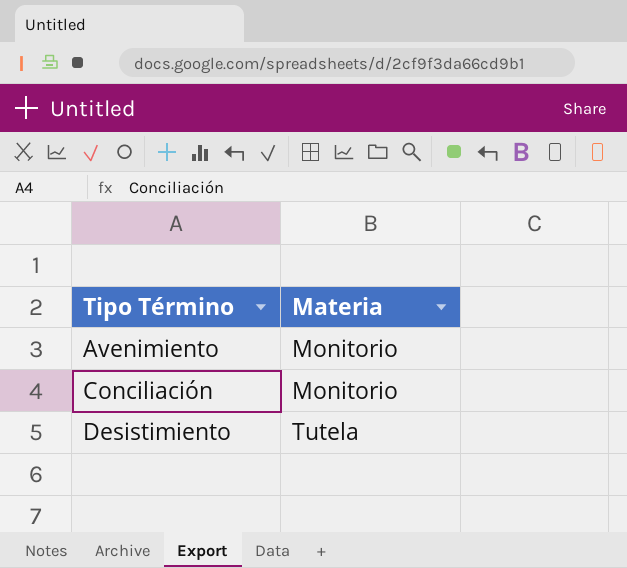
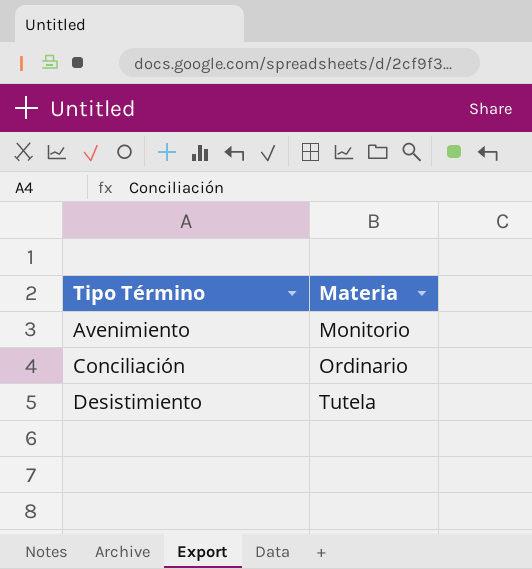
Conciliación | Materia: Monitorio -> Ordinario

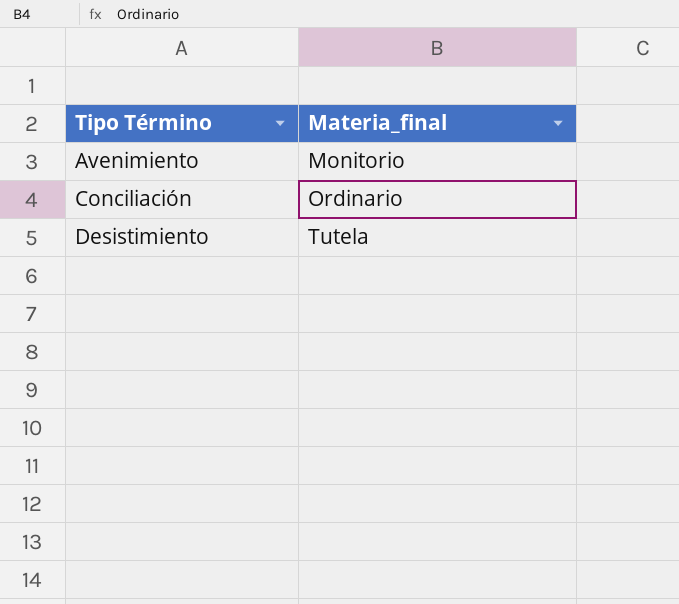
column name: Materia -> Materia_final

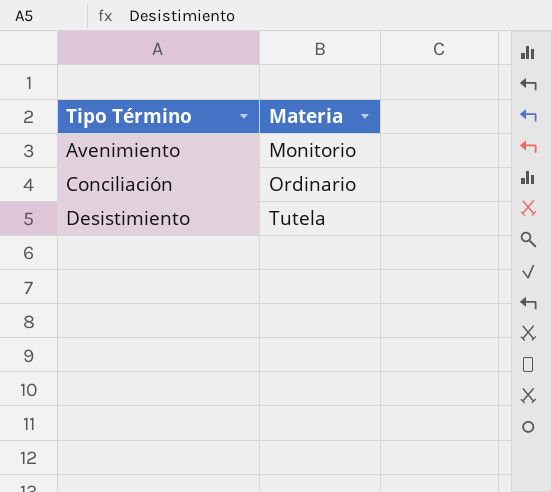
column name: Materia_final -> Materia

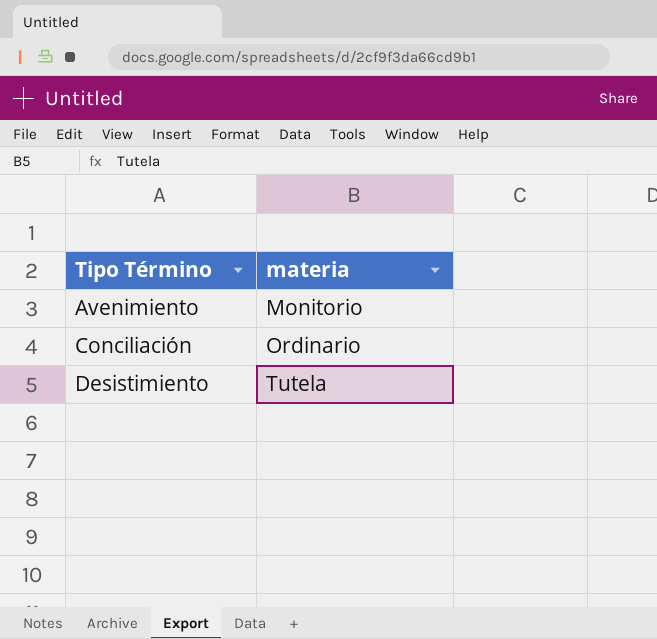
column name: Materia -> materia

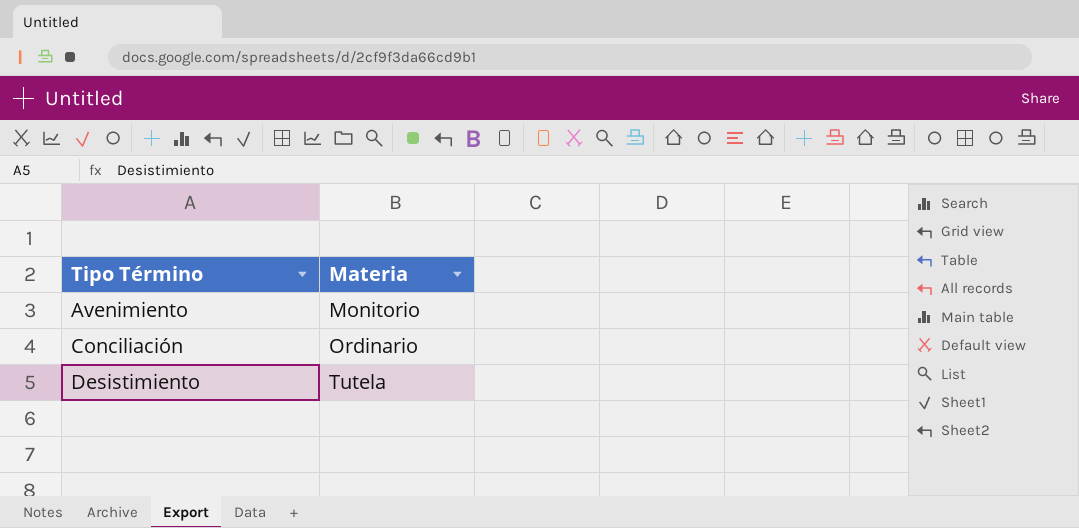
column name: materia -> Materia

